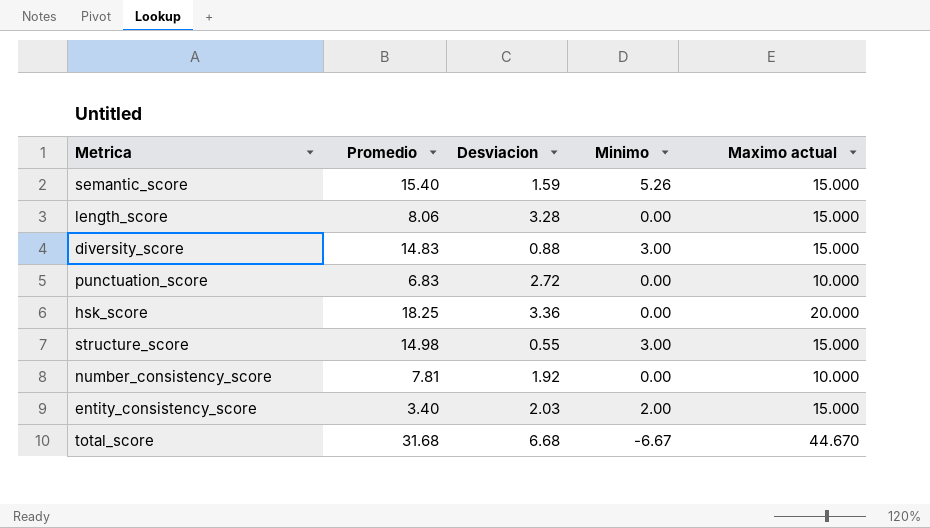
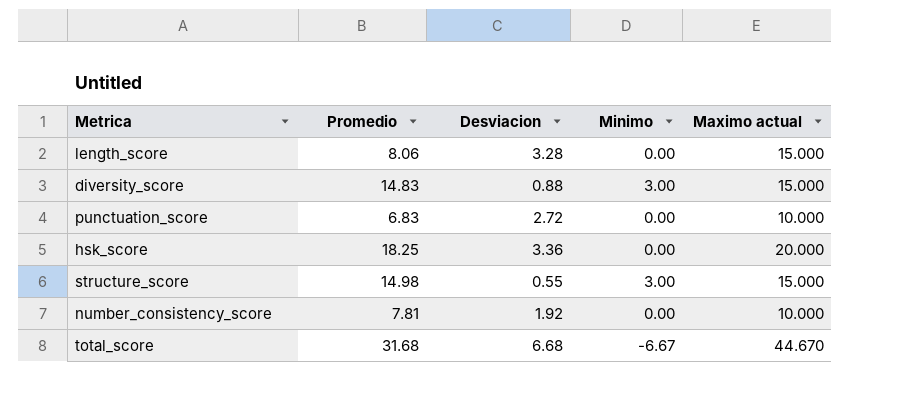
row semantic_score: 15.40 | 1.59 | 5.26 | 15.000 -> none
row entity_consistency_score: 3.40 | 2.03 | 2.00 | 15.000 -> none

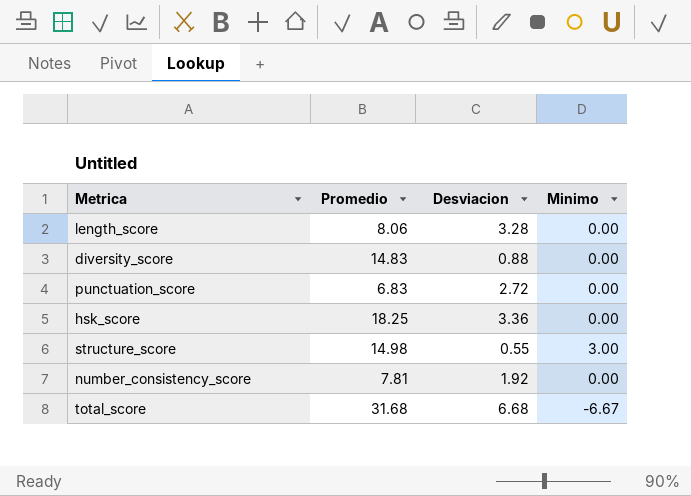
column Maximo actual | position: 5 -> none
diversity_score | Minimo: 3.00 -> 0.00

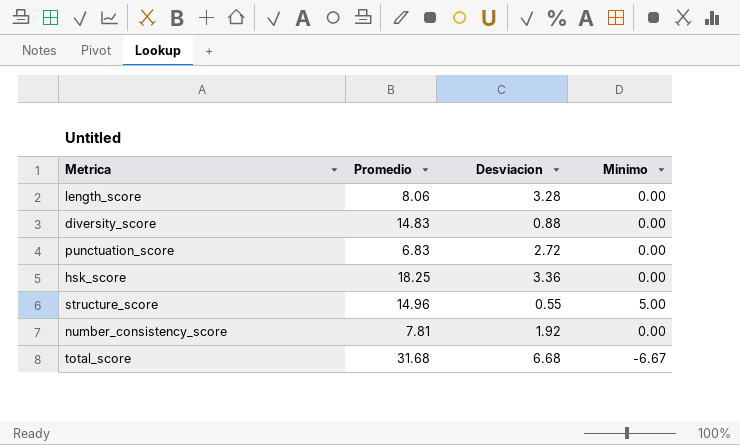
structure_score | Promedio: 14.98 -> 14.96
structure_score | Minimo: 3.00 -> 5.00

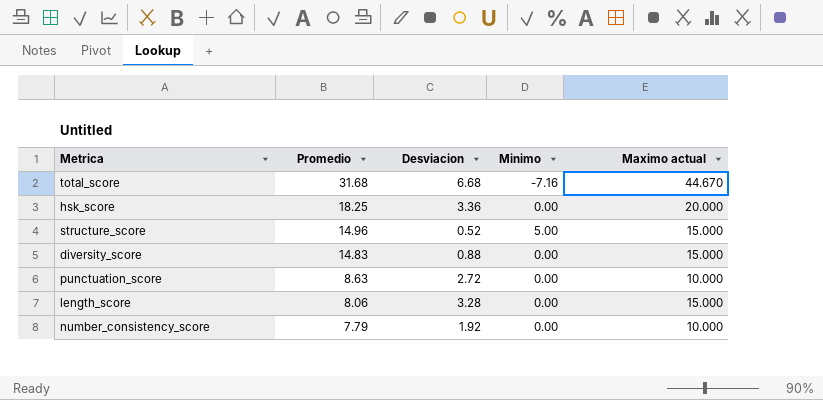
row order: none -> Promedio descending
column Maximo actual | position: none -> 5
total_score | Minimo: -6.67 -> -7.16
structure_score | Desviacion: 0.55 -> 0.52
punctuation_score | Promedio: 6.83 -> 8.63
number_consistency_score | Promedio: 7.81 -> 7.79

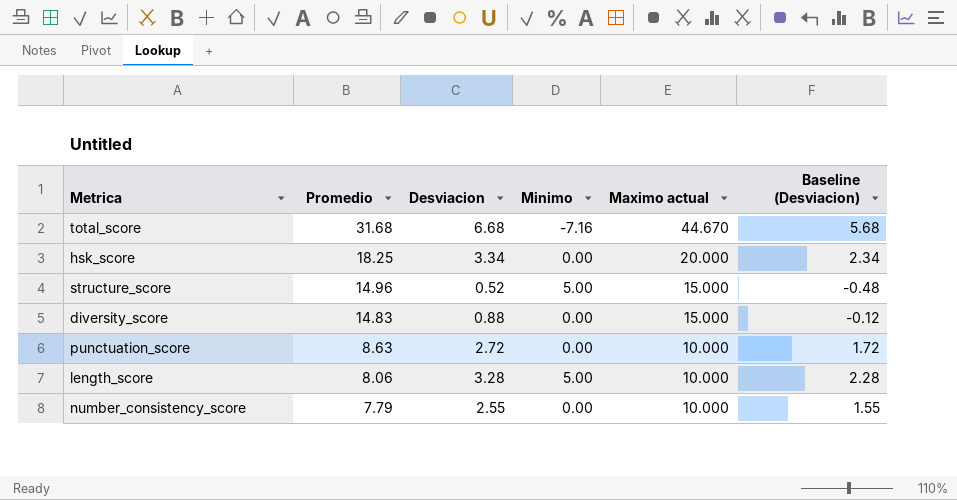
column Baseline (Desviacion) | formula: none -> [Desviacion] - 1
hsk_score | Desviacion: 3.36 -> 3.34
length_score | Minimo: 0.00 -> 5.00
length_score | Maximo actual: 15.000 -> 10.000
number_consistency_score | Desviacion: 1.92 -> 2.55

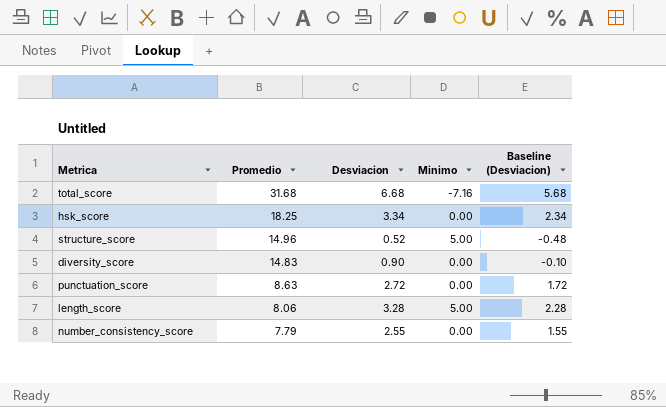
column Maximo actual | position: 5 -> none
diversity_score | Desviacion: 0.88 -> 0.90
diversity_score | Baseline (Desviacion): -0.12 -> -0.10

